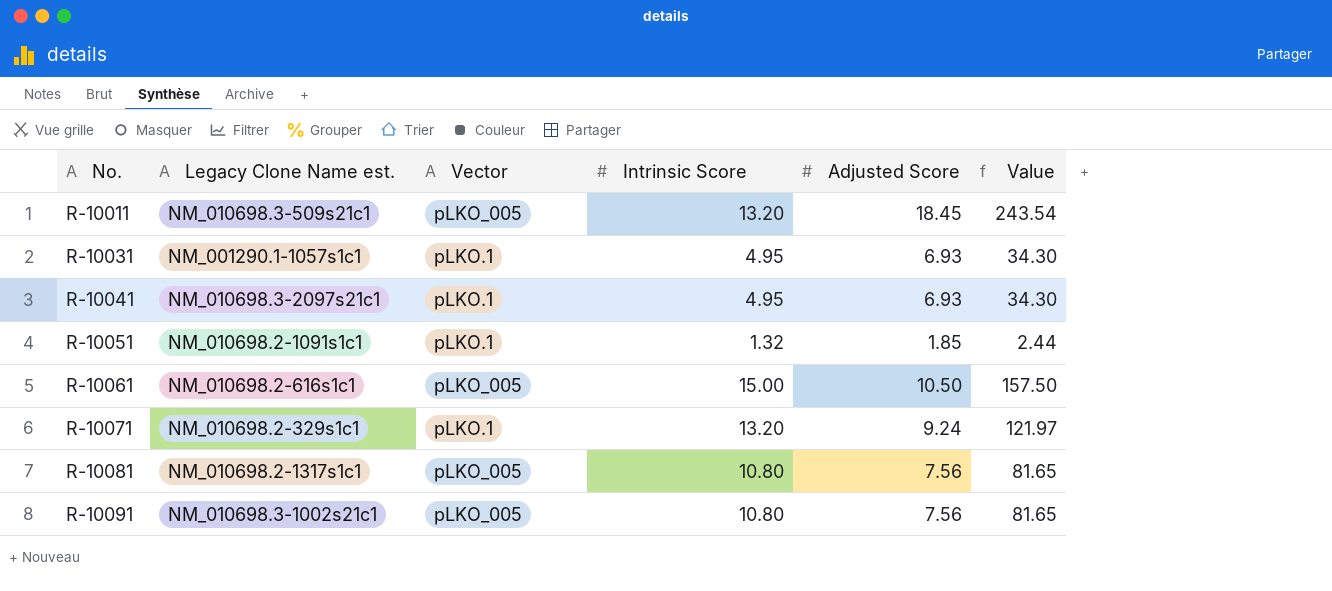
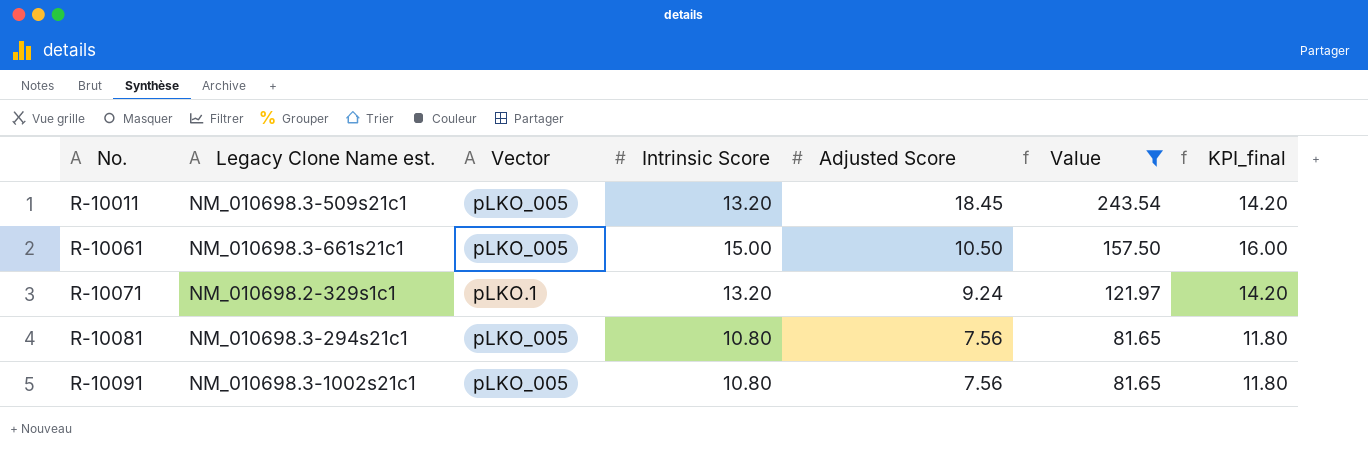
filter: none -> Value >= 81.65
column KPI_final | formula: none -> [Intrinsic Score] + 1
R-10061 | Legacy Clone Name est.: NM_010698.2-616s1c1 -> NM_010698.3-661s21c1
R-10081 | Legacy Clone Name est.: NM_010698.2-1317s1c1 -> NM_010698.3-294s21c1

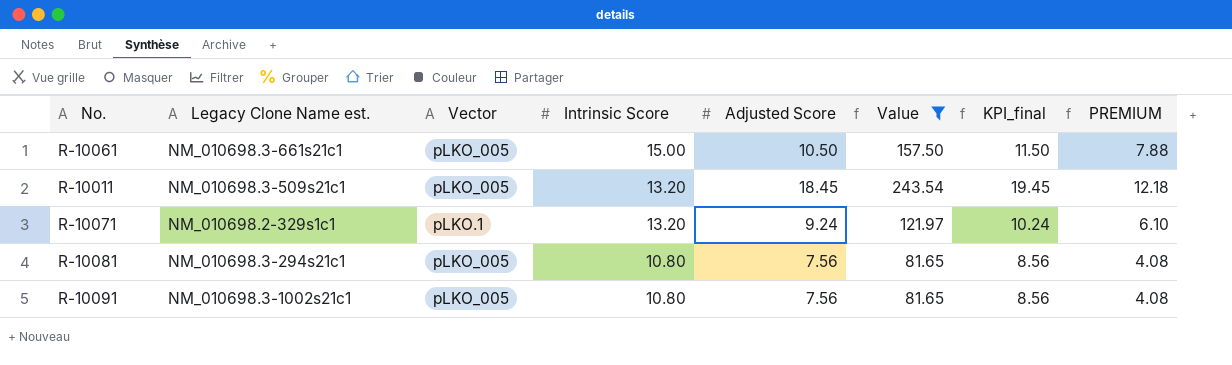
row order: No. ascending -> Intrinsic Score descending
column KPI_final | formula: [Intrinsic Score] + 1 -> [Adjusted Score] + 1
column PREMIUM | formula: none -> [Value] * 0.05

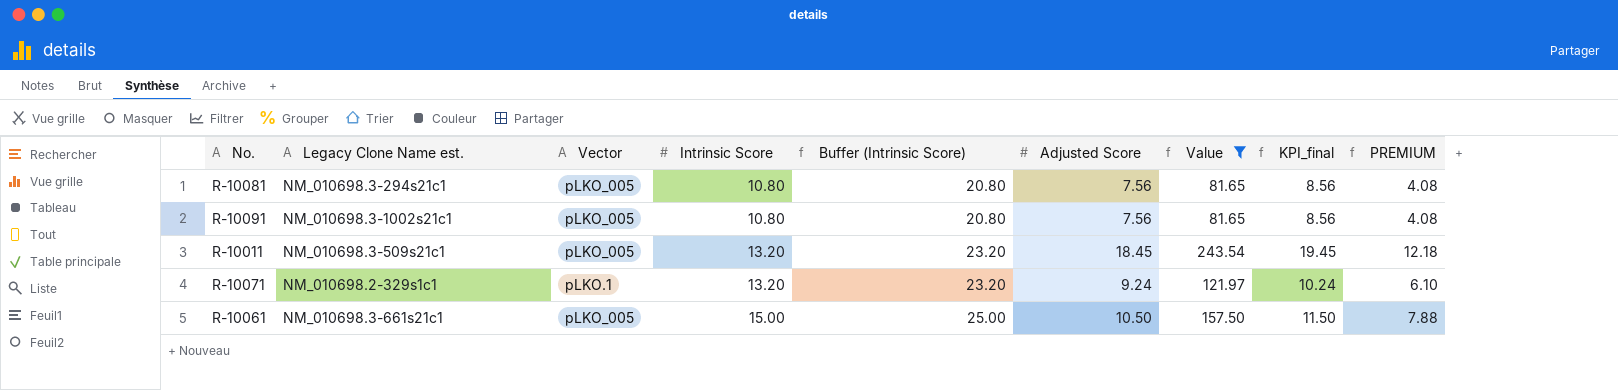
row order: Intrinsic Score descending -> Intrinsic Score ascending
column Buffer (Intrinsic Score) | formula: none -> [Intrinsic Score] + 10

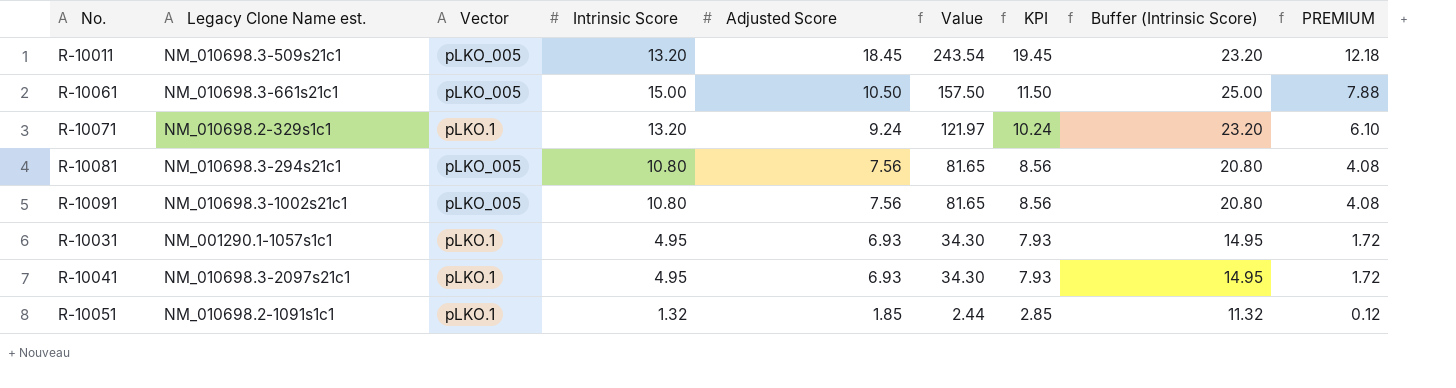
filter: Value >= 81.65 -> none
row order: Intrinsic Score ascending -> Adjusted Score descending
column name: KPI_final -> KPI
column Buffer (Intrinsic Score) | position: 5 -> 8

